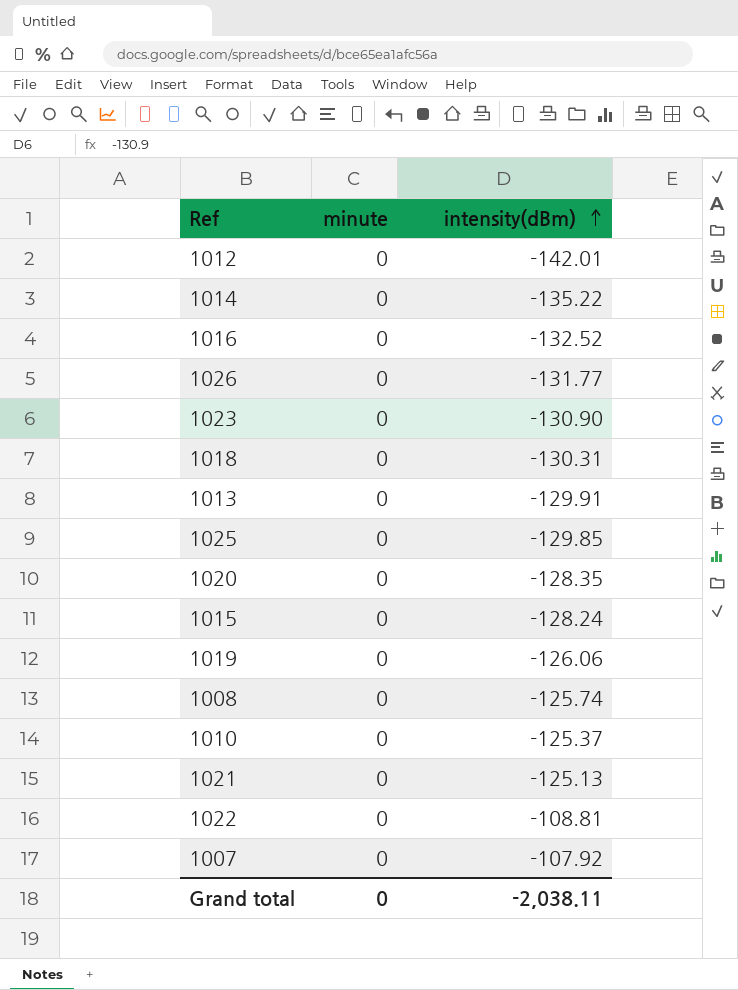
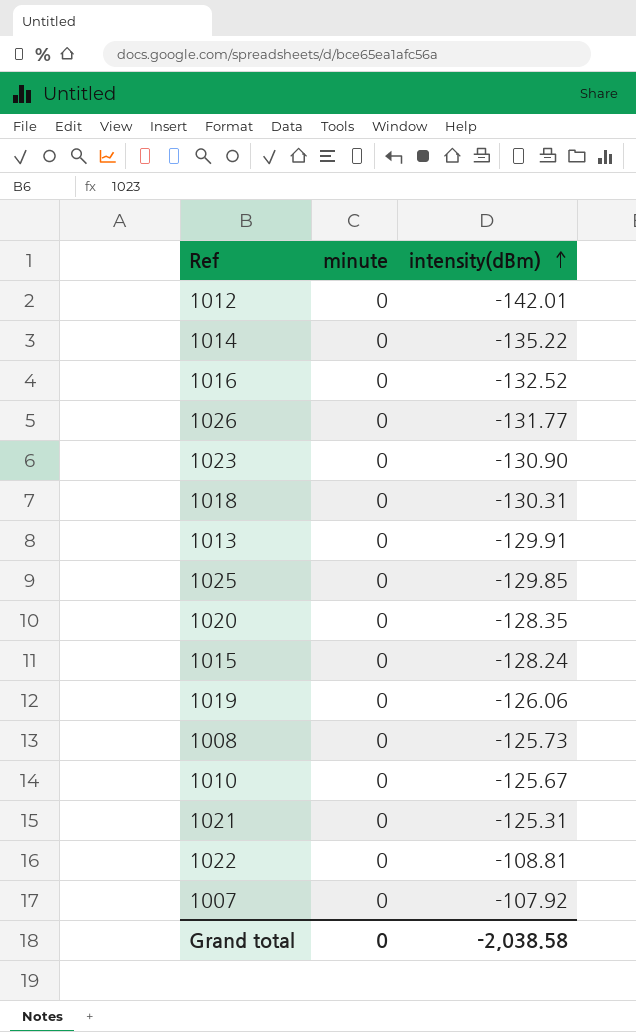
1008 | intensity(dBm): -125.74 -> -125.73
1010 | intensity(dBm): -125.37 -> -125.67
1021 | intensity(dBm): -125.13 -> -125.31
Grand total | intensity(dBm): -2,038.11 -> -2,038.58

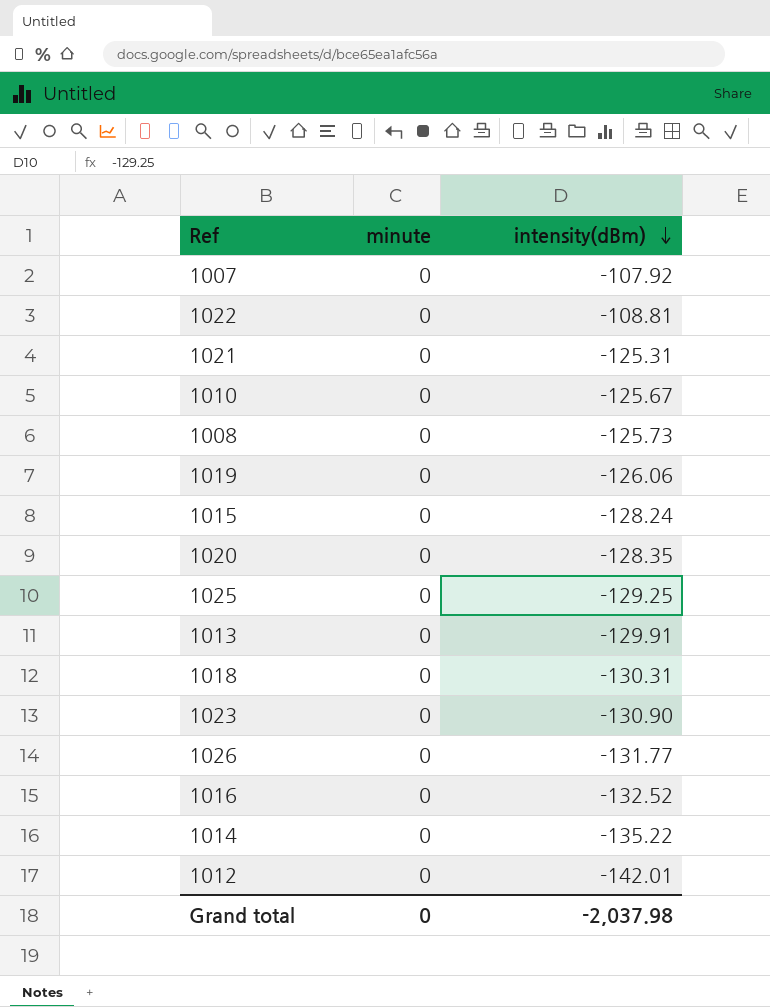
row order: intensity(dBm) ascending -> intensity(dBm) descending
1025 | intensity(dBm): -129.85 -> -129.25
Grand total | intensity(dBm): -2,038.58 -> -2,037.98

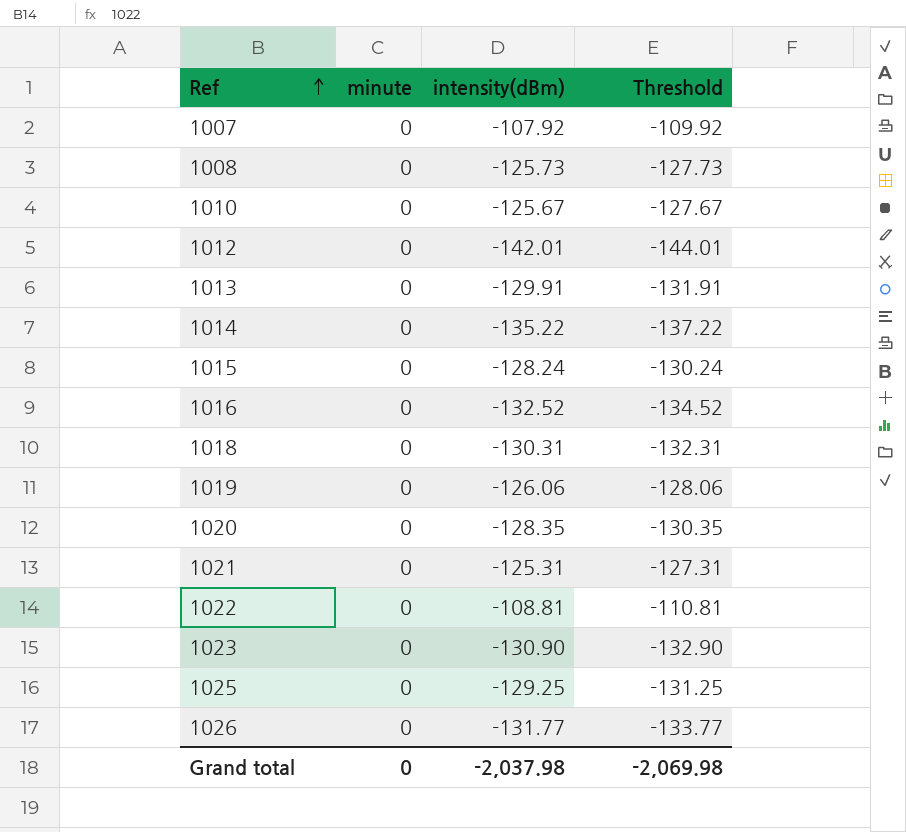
row order: intensity(dBm) descending -> Ref ascending
column Threshold | formula: none -> [intensity(dBm)] - 2

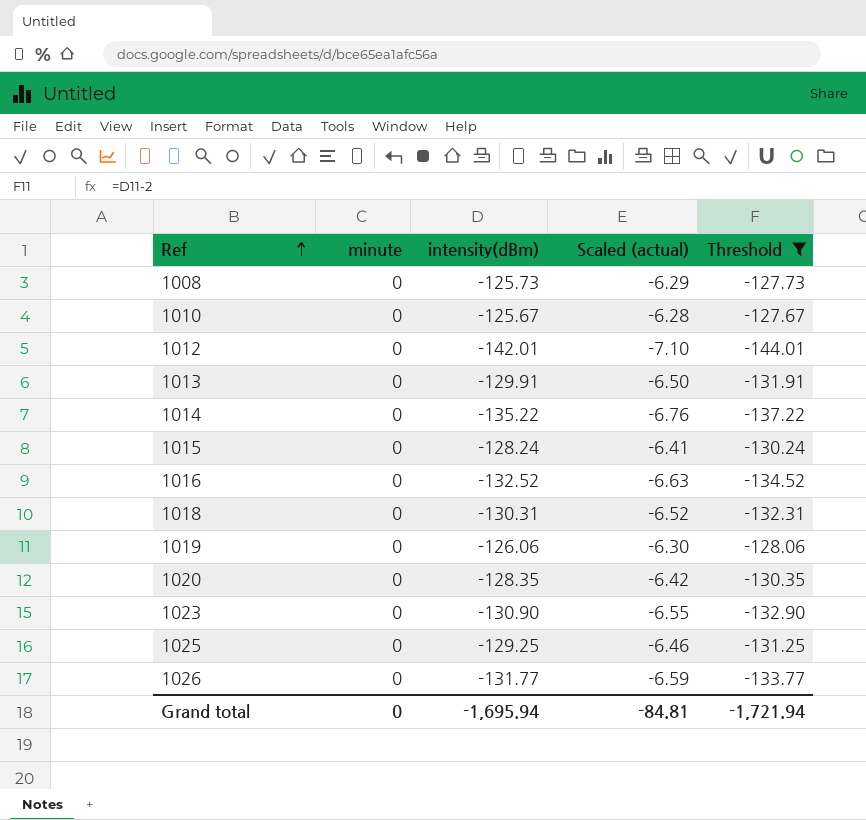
filter: none -> Threshold <= -127.67
column Scaled (actual) | formula: none -> [intensity(dBm)] * 0.05
Grand total | intensity(dBm): -2,037.98 -> -1,695.94
Grand total | Threshold: -2,069.98 -> -1,721.94

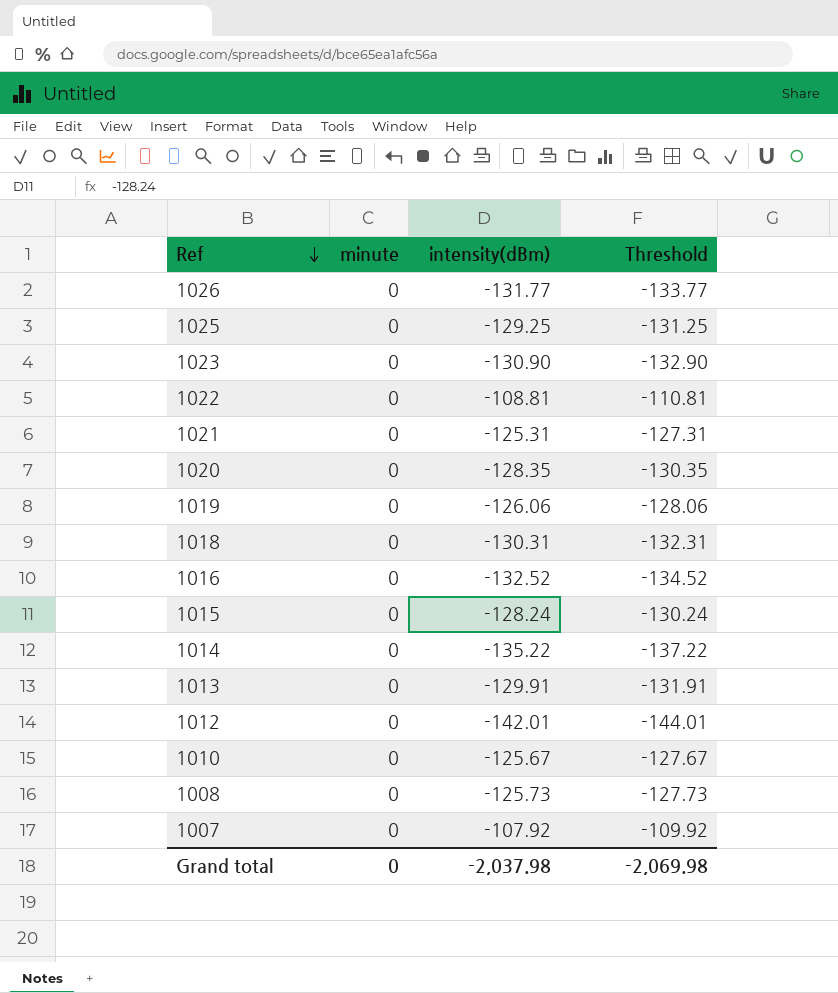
filter: Threshold <= -127.67 -> none
row order: Ref ascending -> Ref descending
column Scaled (actual) | formula: [intensity(dBm)] * 0.05 -> none
Grand total | intensity(dBm): -1,695.94 -> -2,037.98
Grand total | Threshold: -1,721.94 -> -2,069.98

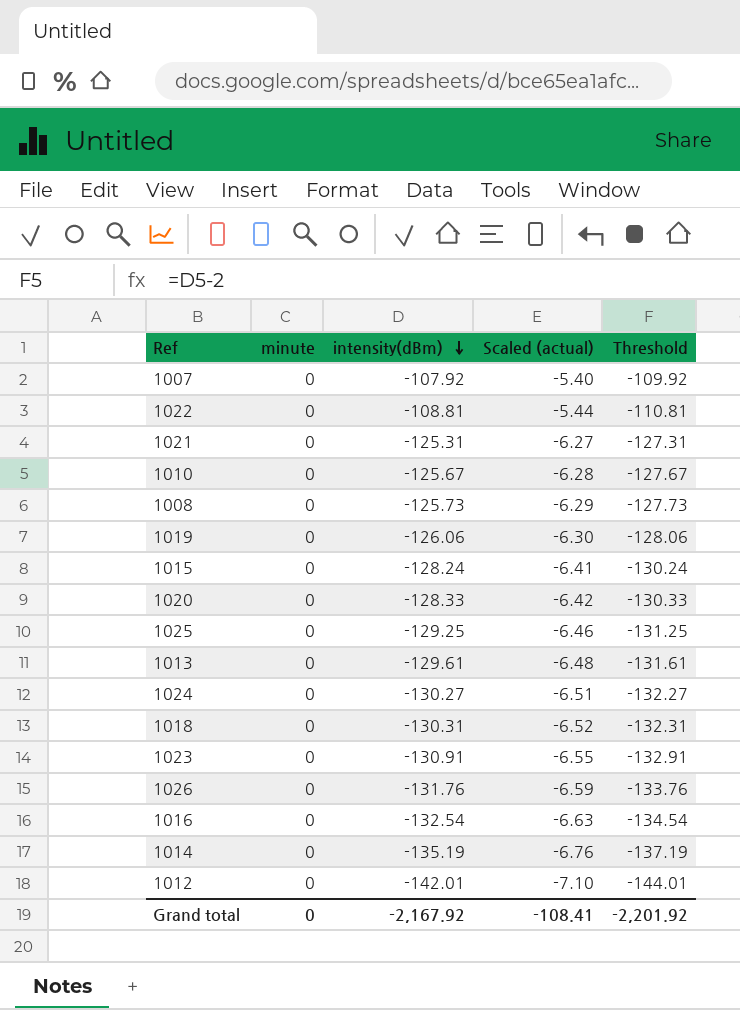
row order: Ref descending -> intensity(dBm) descending
column Scaled (actual) | formula: none -> [intensity(dBm)] * 0.05
1020 | intensity(dBm): -128.35 -> -128.33
1020 | Threshold: -130.35 -> -130.33
1013 | intensity(dBm): -129.91 -> -129.61
1013 | Threshold: -131.91 -> -131.61
row 1024: none -> 0 | -130.27 | -6.51 | -132.27
1023 | intensity(dBm): -130.90 -> -130.91
1023 | Threshold: -132.90 -> -132.91
1026 | intensity(dBm): -131.77 -> -131.76
1026 | Threshold: -133.77 -> -133.76
1016 | intensity(dBm): -132.52 -> -132.54
1016 | Threshold: -134.52 -> -134.54
1014 | intensity(dBm): -135.22 -> -135.19
1014 | Threshold: -137.22 -> -137.19
Grand total | intensity(dBm): -2,037.98 -> -2,167.92
Grand total | Threshold: -2,069.98 -> -2,201.92

